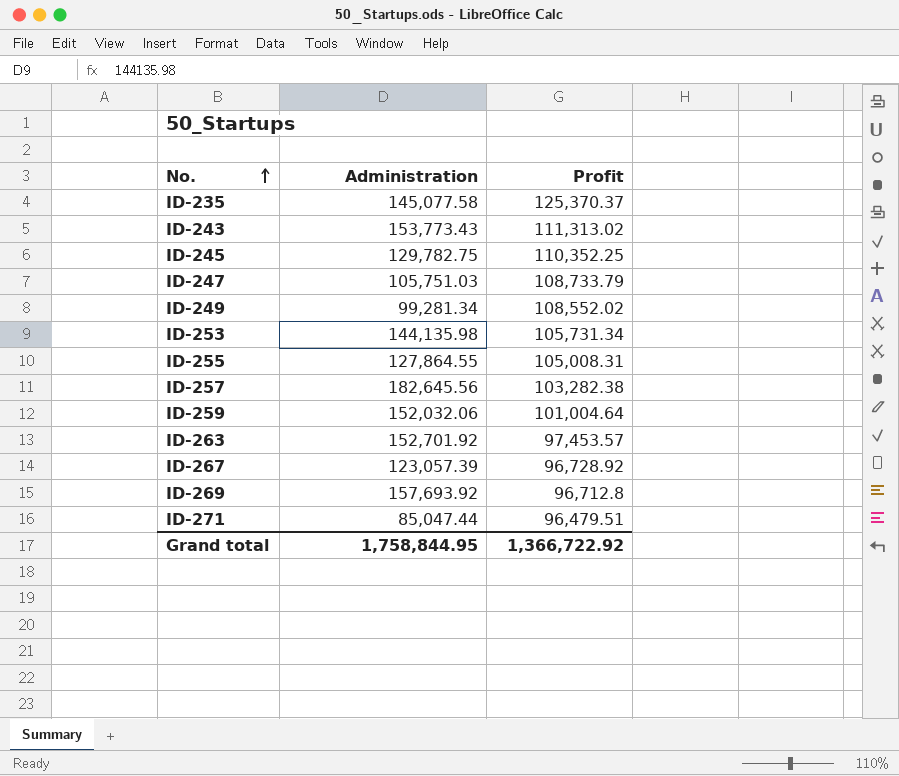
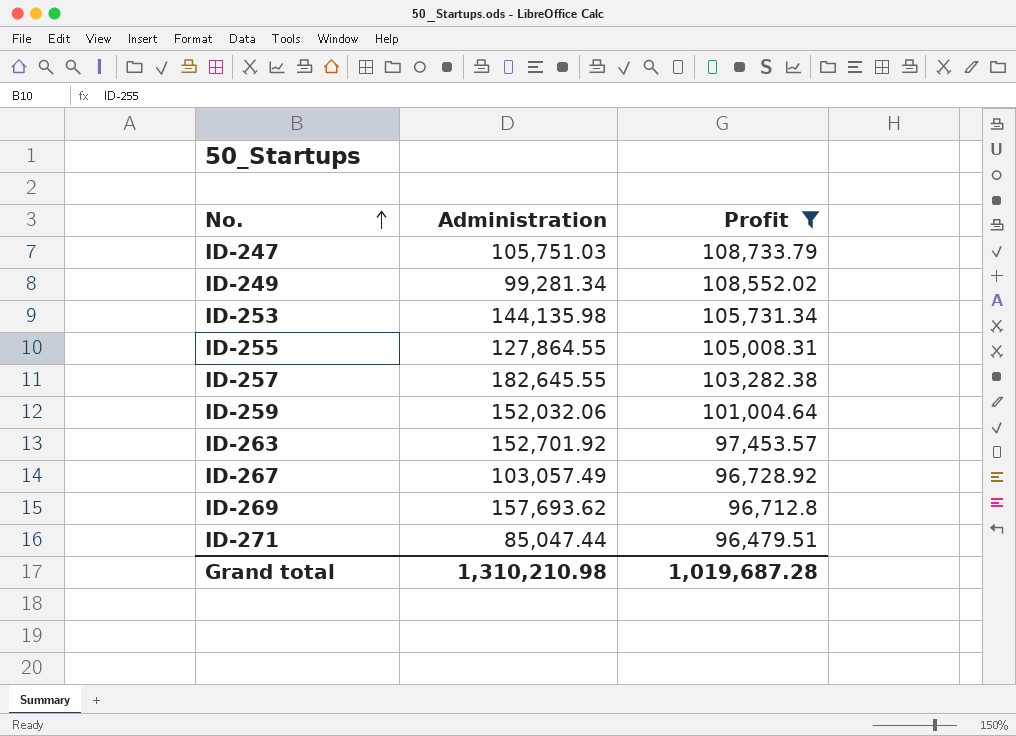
filter: none -> Profit <= 108,733.79
ID-257 | Administration: 182,645.56 -> 182,645.55
ID-267 | Administration: 123,057.39 -> 103,057.49
ID-269 | Administration: 157,693.92 -> 157,693.62
Grand total | Administration: 1,758,844.95 -> 1,310,210.98
Grand total | Profit: 1,366,722.92 -> 1,019,687.28

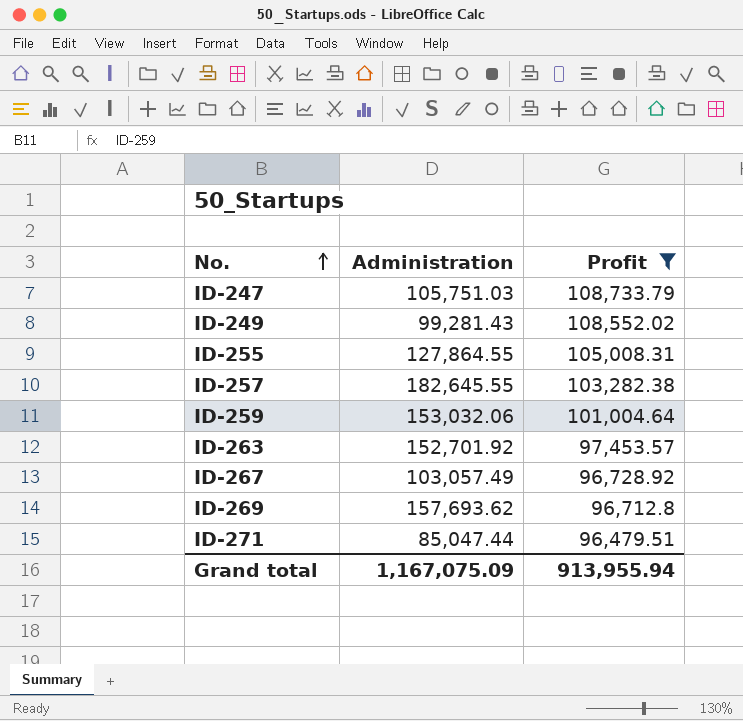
row ID-253: 144,135.98 | 105,731.34 -> none
ID-249 | Administration: 99,281.34 -> 99,281.43
ID-259 | Administration: 152,032.06 -> 153,032.06
Grand total | Administration: 1,310,210.98 -> 1,167,075.09
Grand total | Profit: 1,019,687.28 -> 913,955.94

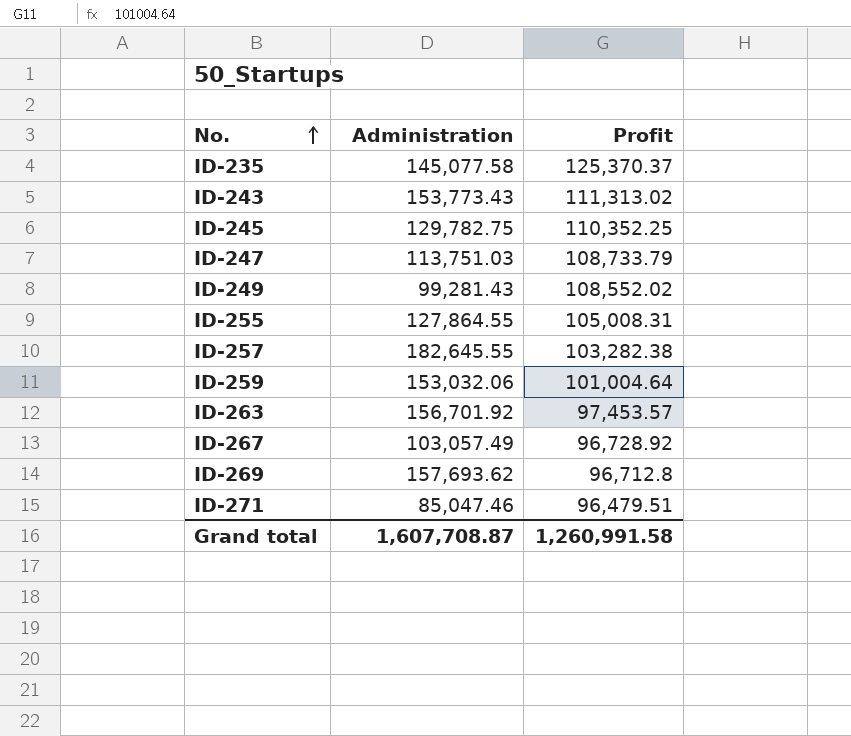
filter: Profit <= 108,733.79 -> none
ID-247 | Administration: 105,751.03 -> 113,751.03
ID-263 | Administration: 152,701.92 -> 156,701.92
ID-271 | Administration: 85,047.44 -> 85,047.46
Grand total | Administration: 1,167,075.09 -> 1,607,708.87
Grand total | Profit: 913,955.94 -> 1,260,991.58

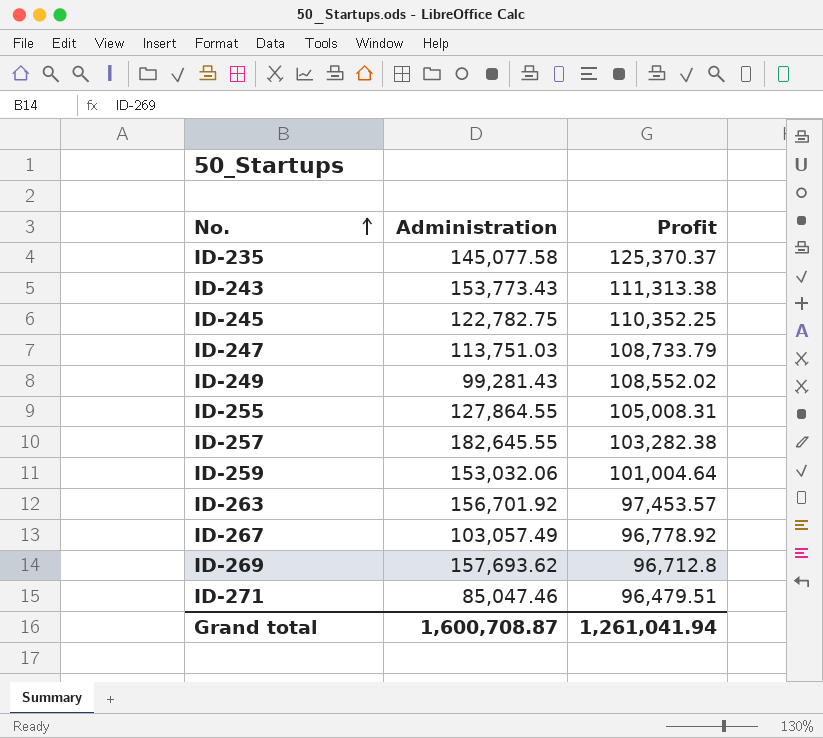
ID-243 | Profit: 111,313.02 -> 111,313.38
ID-245 | Administration: 129,782.75 -> 122,782.75
ID-267 | Profit: 96,728.92 -> 96,778.92
Grand total | Administration: 1,607,708.87 -> 1,600,708.87
Grand total | Profit: 1,260,991.58 -> 1,261,041.94

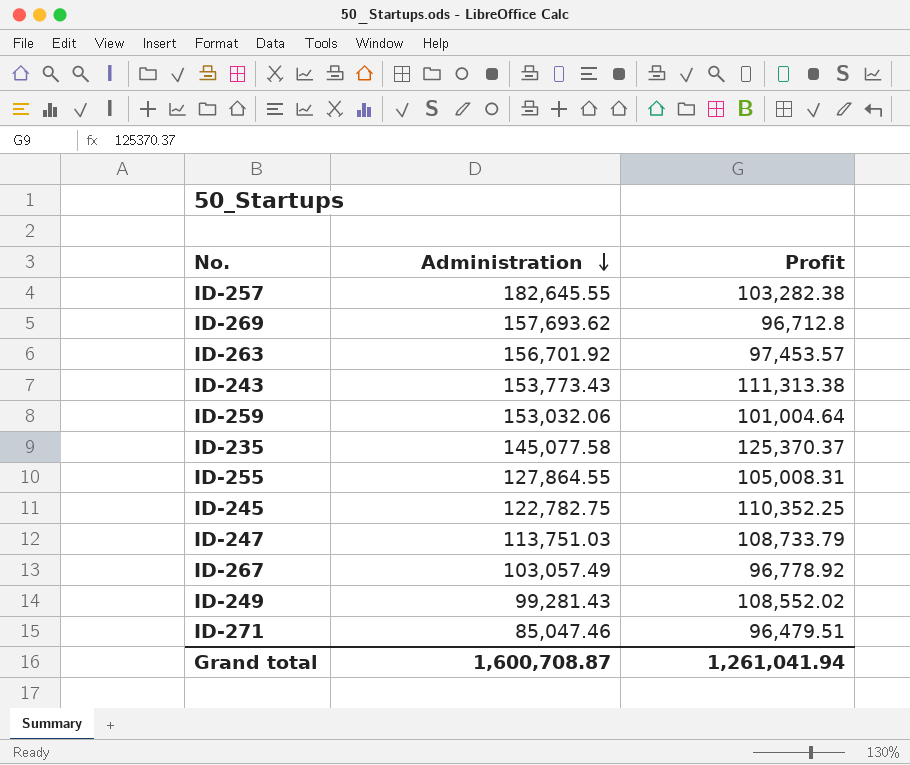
row order: No. ascending -> Administration descending

